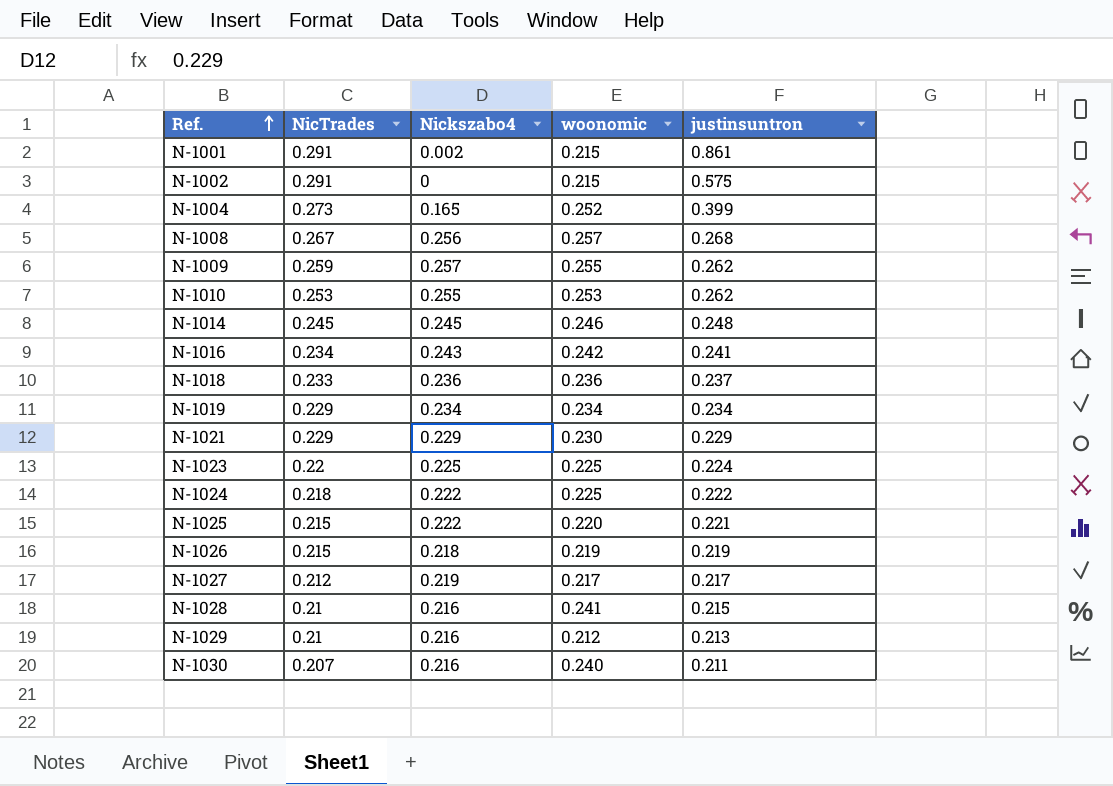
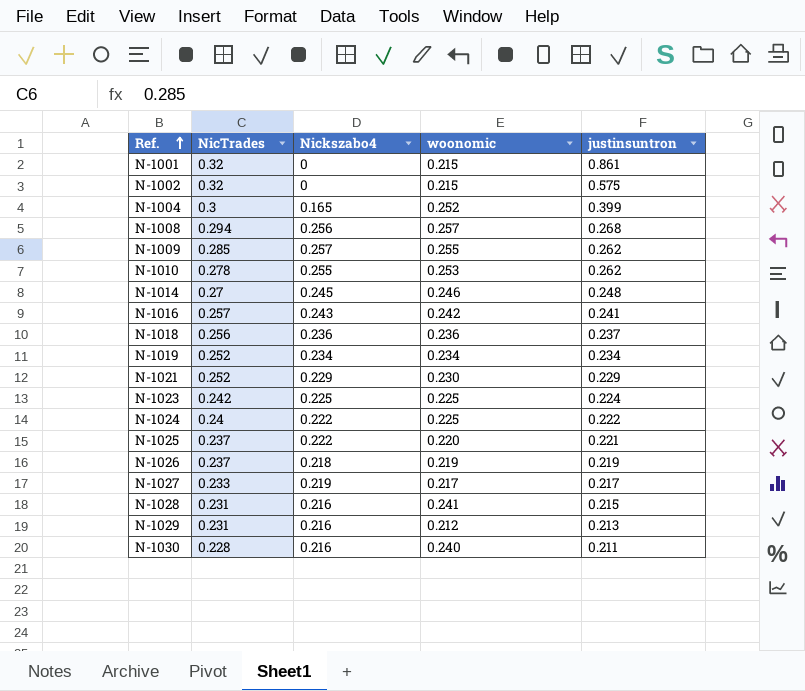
N-1001 | NicTrades: 0.291 -> 0.32
N-1001 | Nickszabo4: 0.002 -> 0
N-1002 | NicTrades: 0.291 -> 0.32
N-1004 | NicTrades: 0.273 -> 0.3
N-1008 | NicTrades: 0.267 -> 0.294
N-1009 | NicTrades: 0.259 -> 0.285
N-1010 | NicTrades: 0.253 -> 0.278
N-1014 | NicTrades: 0.245 -> 0.27
N-1016 | NicTrades: 0.234 -> 0.257
N-1018 | NicTrades: 0.233 -> 0.256
N-1019 | NicTrades: 0.229 -> 0.252
N-1021 | NicTrades: 0.229 -> 0.252
N-1023 | NicTrades: 0.22 -> 0.242
N-1024 | NicTrades: 0.218 -> 0.24
N-1025 | NicTrades: 0.215 -> 0.237
N-1026 | NicTrades: 0.215 -> 0.237
N-1027 | NicTrades: 0.212 -> 0.233
N-1028 | NicTrades: 0.21 -> 0.231
N-1029 | NicTrades: 0.21 -> 0.231
N-1030 | NicTrades: 0.207 -> 0.228

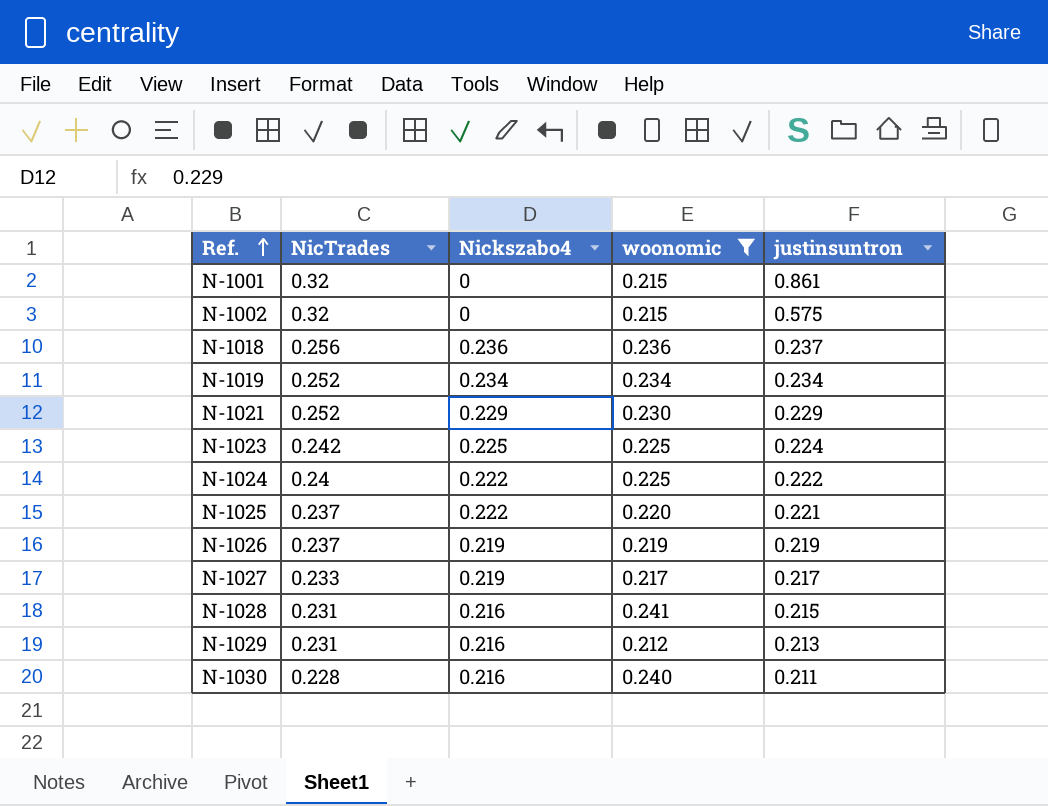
filter: none -> woonomic <= 0.241
N-1026 | Nickszabo4: 0.218 -> 0.219

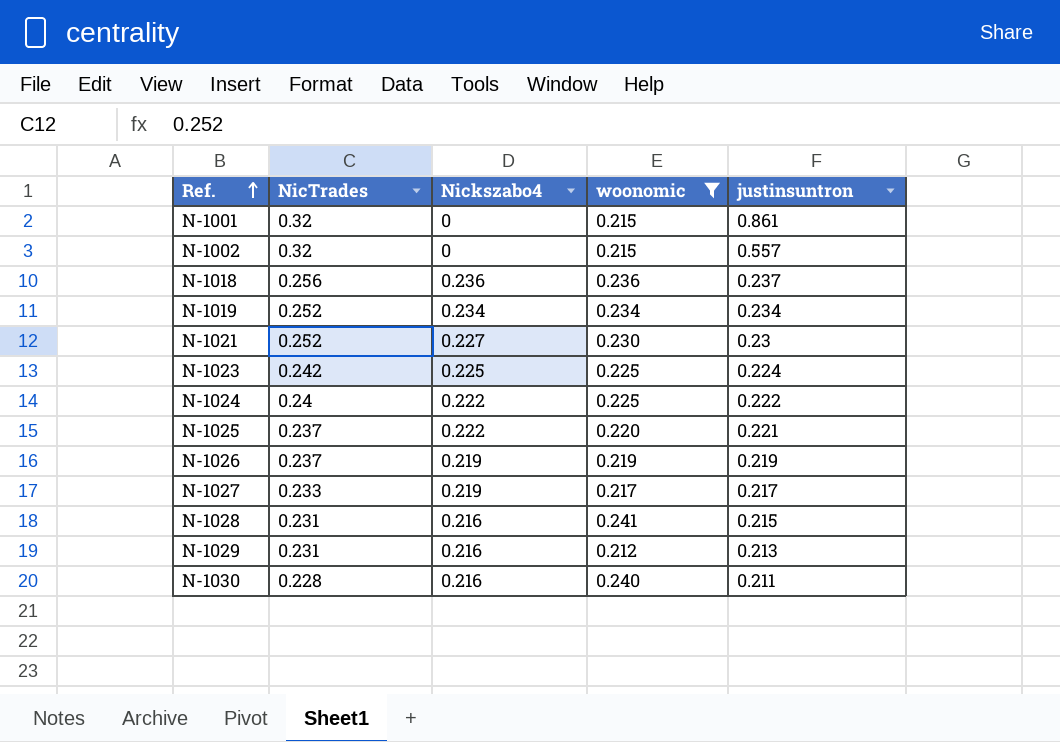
N-1002 | justinsuntron: 0.575 -> 0.557
N-1021 | Nickszabo4: 0.229 -> 0.227
N-1021 | justinsuntron: 0.229 -> 0.23

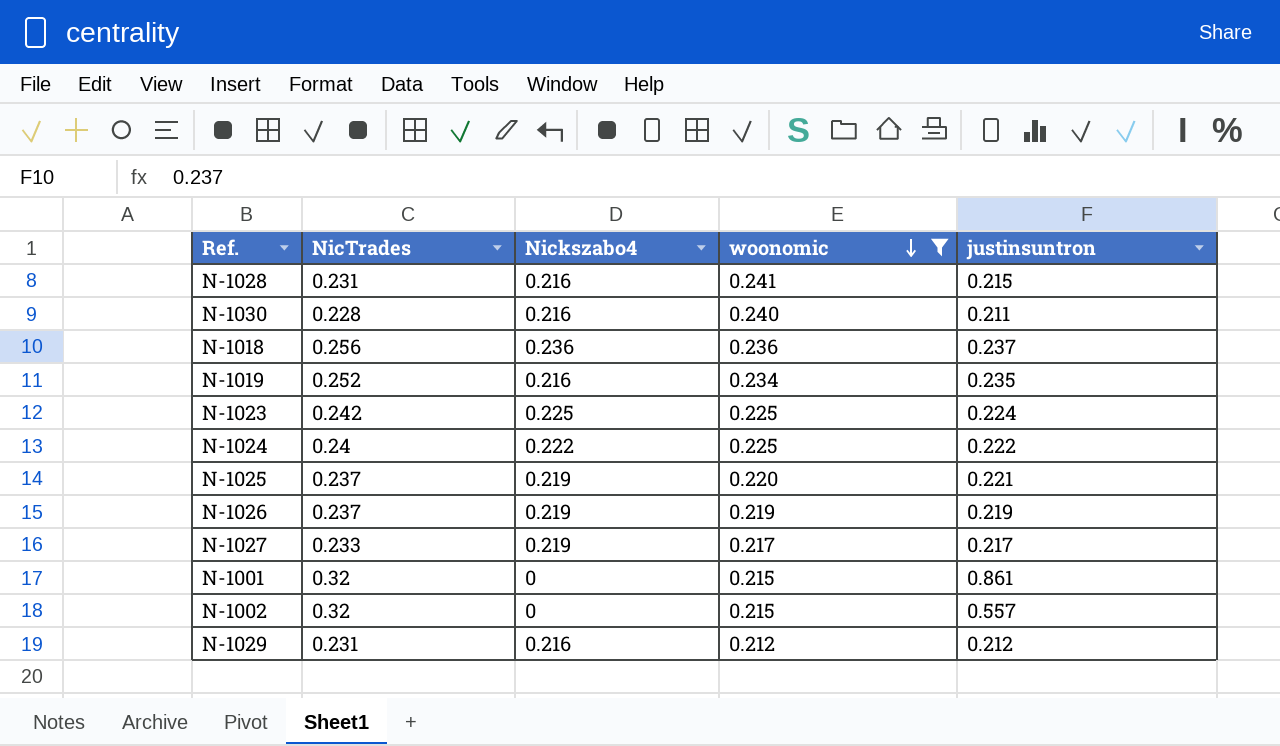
row order: Ref. ascending -> woonomic descending
row N-1021: 0.252 | 0.227 | 0.230 | 0.23 -> none
N-1019 | Nickszabo4: 0.234 -> 0.216
N-1019 | justinsuntron: 0.234 -> 0.235
N-1025 | Nickszabo4: 0.222 -> 0.219
N-1029 | justinsuntron: 0.213 -> 0.212

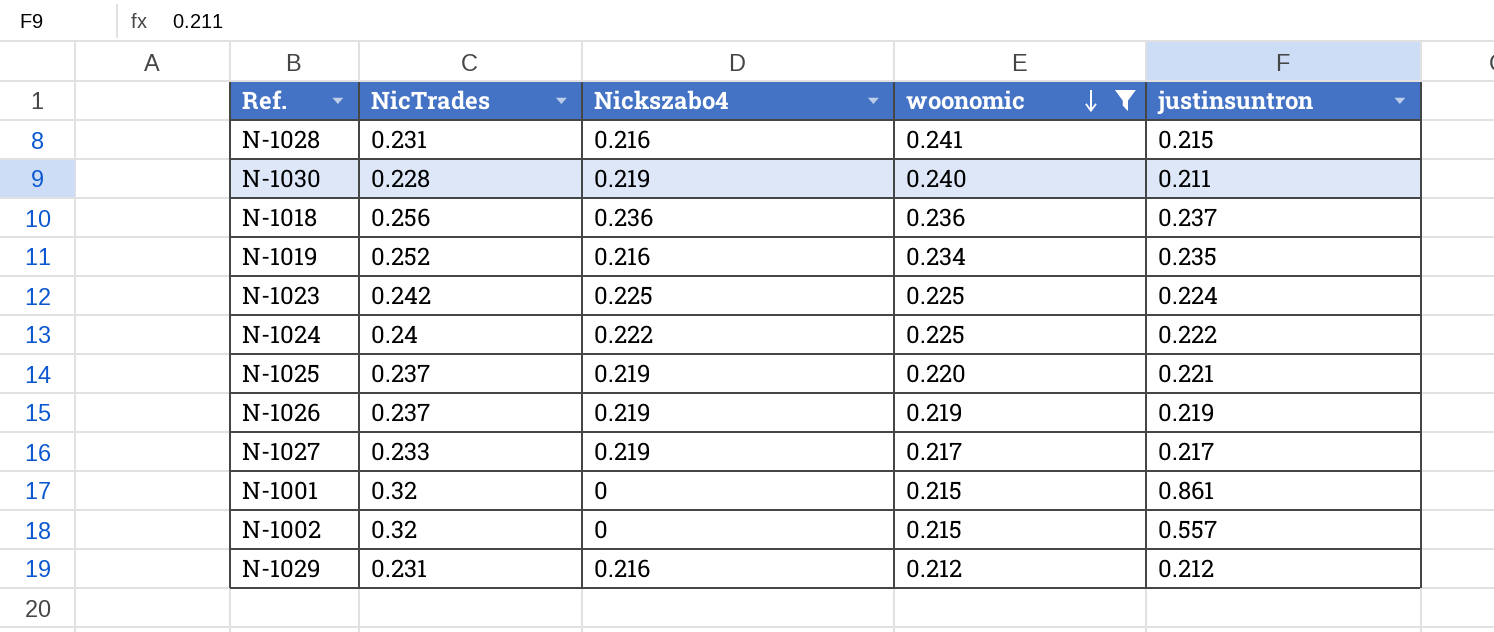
N-1030 | Nickszabo4: 0.216 -> 0.219

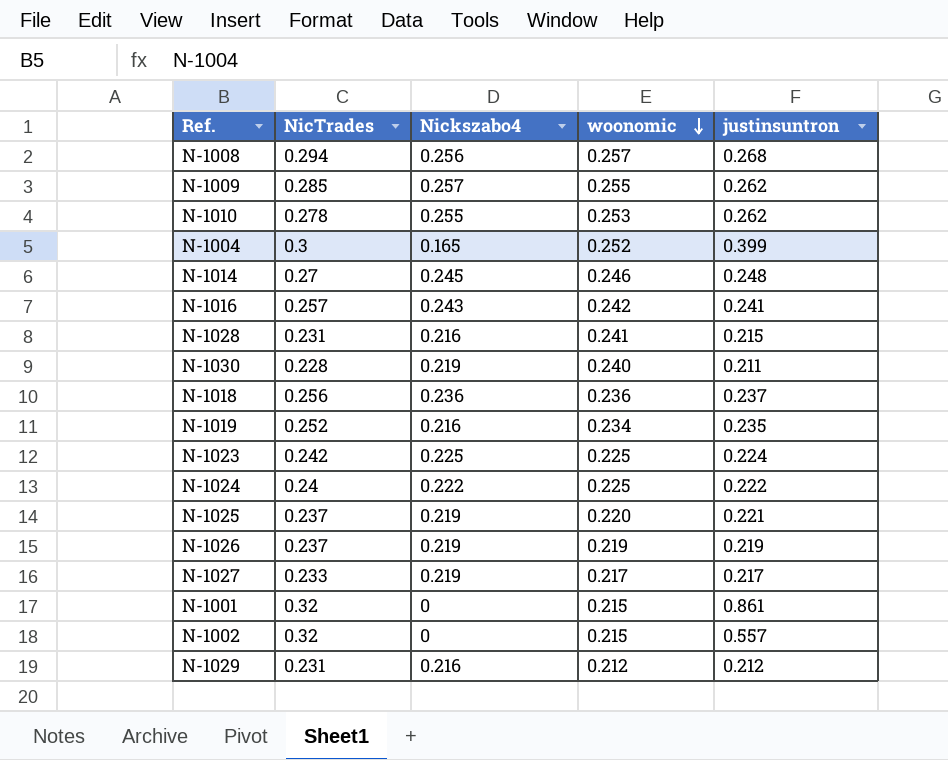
filter: woonomic <= 0.241 -> none

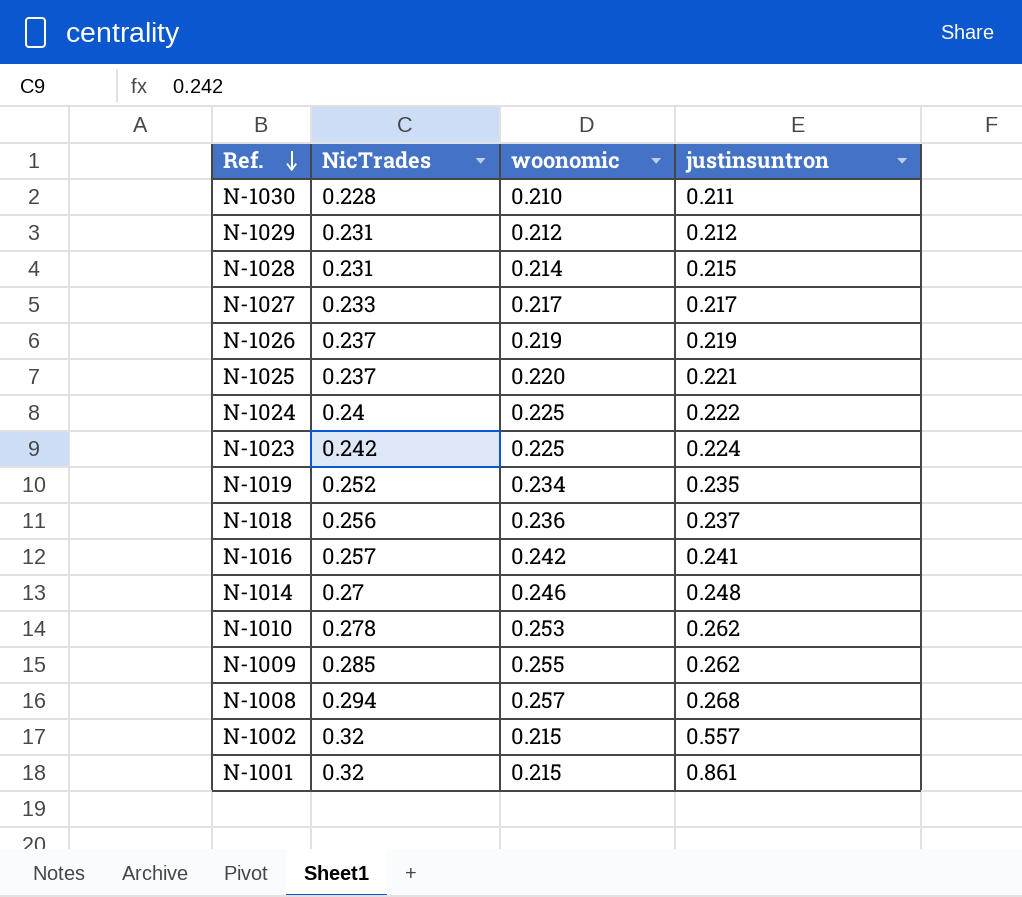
row order: woonomic descending -> Ref. descending
column Nickszabo4 | position: 3 -> none
row N-1004: 0.3 | 0.165 | 0.252 | 0.399 -> none
N-1030 | woonomic: 0.240 -> 0.210
N-1028 | woonomic: 0.241 -> 0.214

